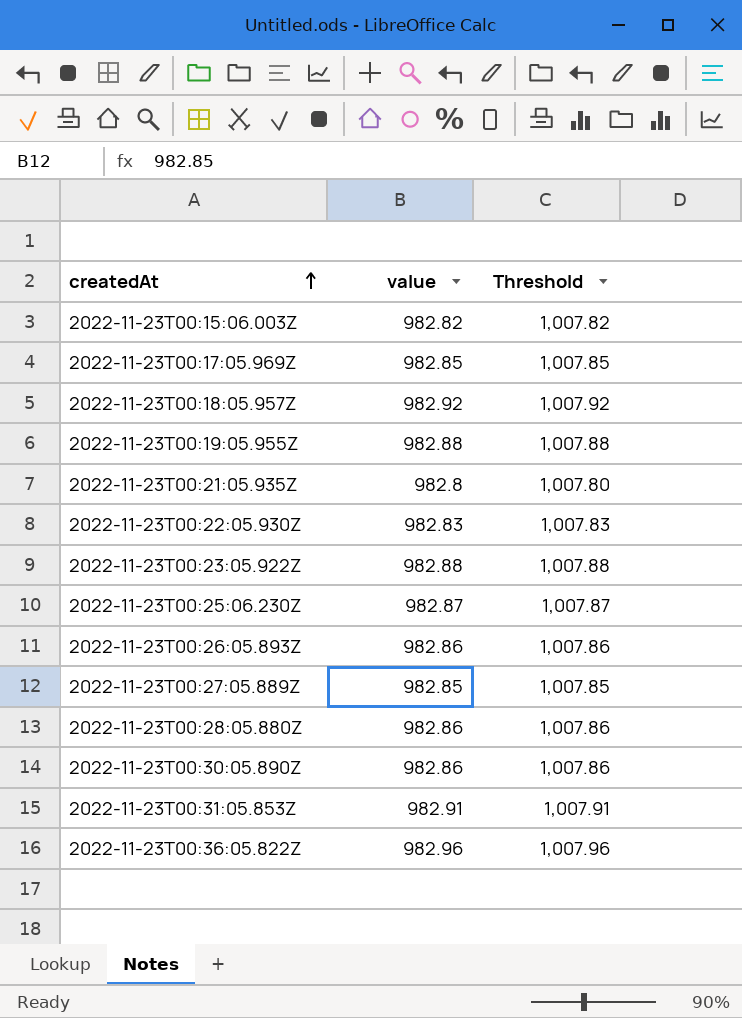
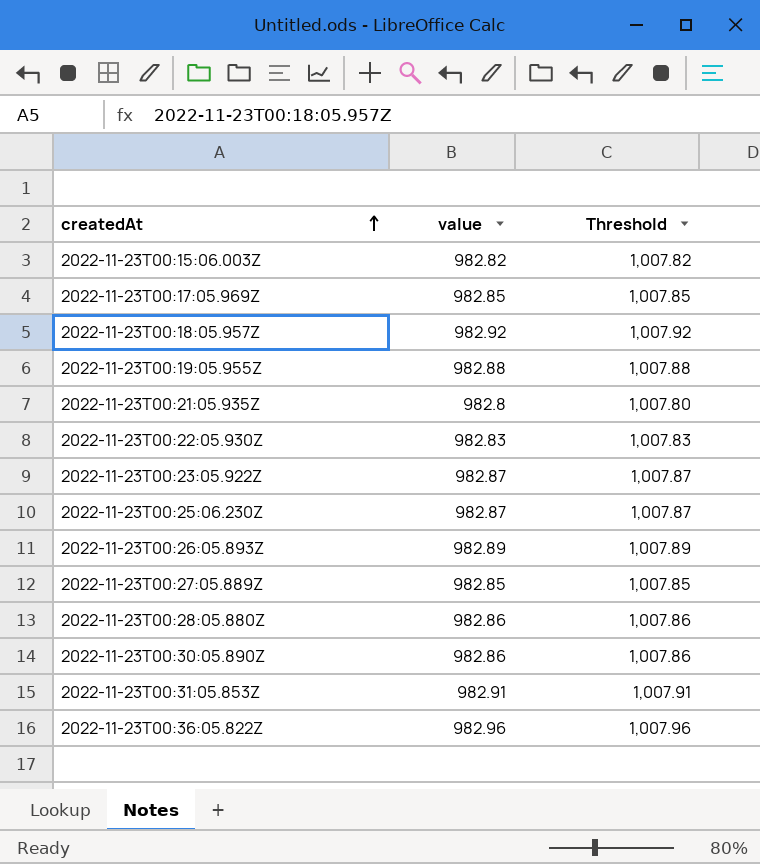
2022-11-23T00:23:05.922Z | value: 982.88 -> 982.87
2022-11-23T00:23:05.922Z | Threshold: 1,007.88 -> 1,007.87
2022-11-23T00:26:05.893Z | value: 982.86 -> 982.89
2022-11-23T00:26:05.893Z | Threshold: 1,007.86 -> 1,007.89

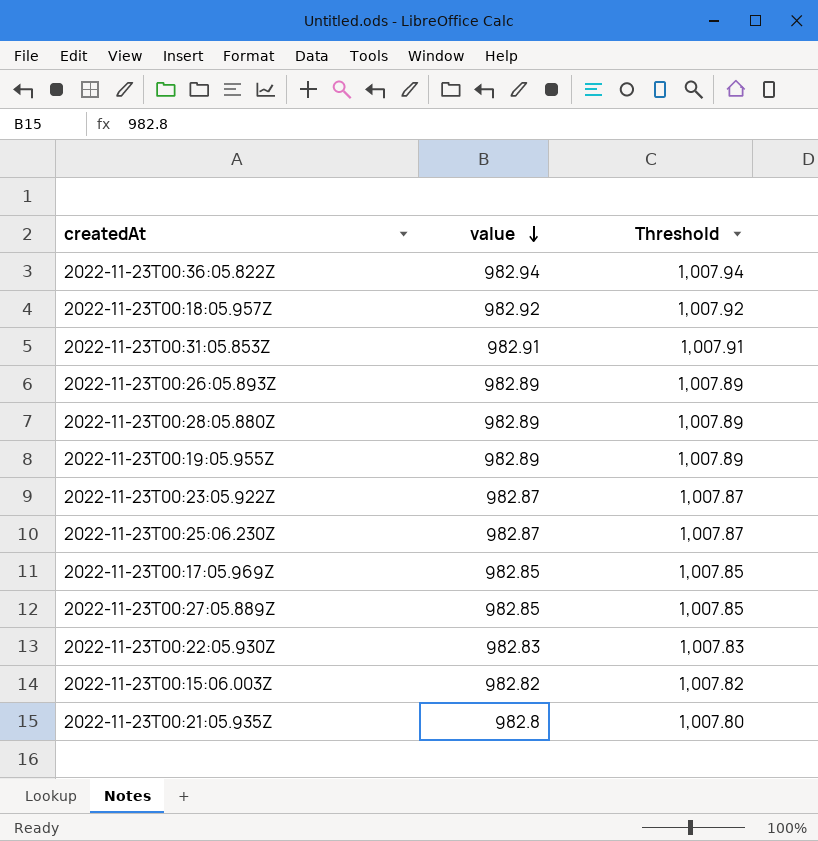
row order: createdAt ascending -> value descending
row 2022-11-23T00:30:05.890Z: 982.86 | 1,007.86 -> none
2022-11-23T00:36:05.822Z | value: 982.96 -> 982.94
2022-11-23T00:36:05.822Z | Threshold: 1,007.96 -> 1,007.94
2022-11-23T00:28:05.880Z | value: 982.86 -> 982.89
2022-11-23T00:28:05.880Z | Threshold: 1,007.86 -> 1,007.89
2022-11-23T00:19:05.955Z | value: 982.88 -> 982.89
2022-11-23T00:19:05.955Z | Threshold: 1,007.88 -> 1,007.89

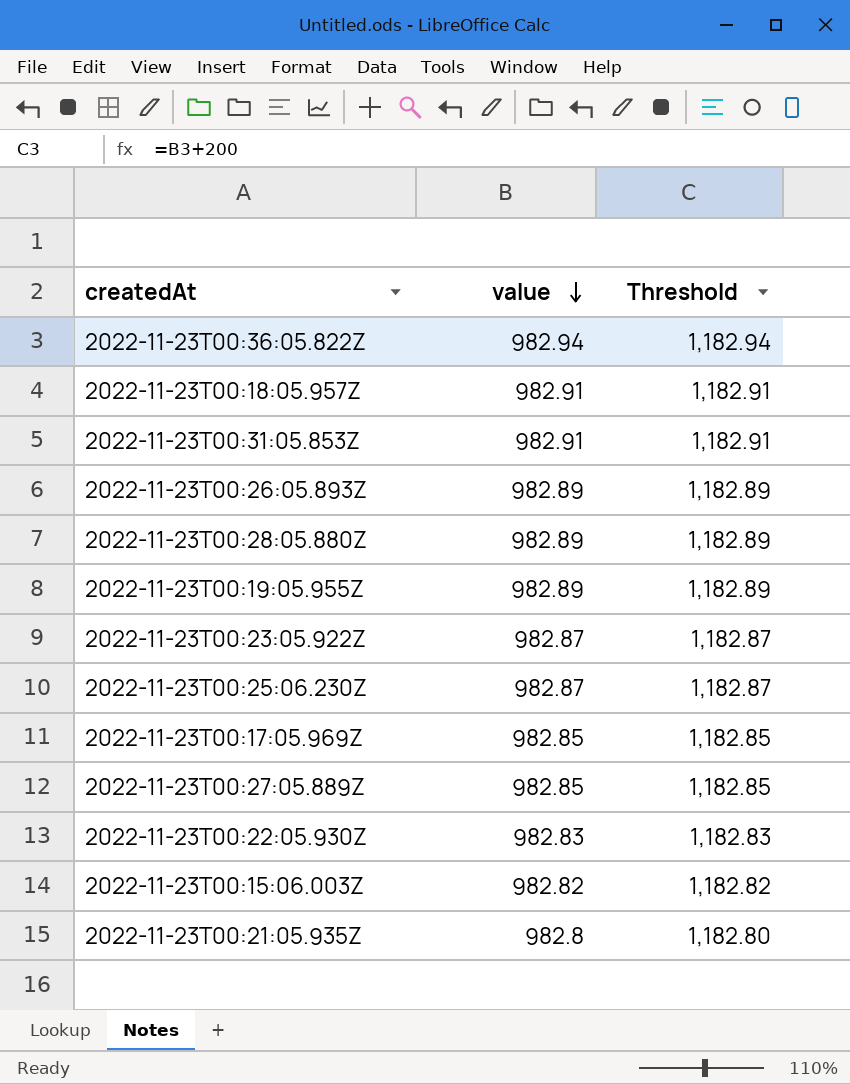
column Threshold | formula: [value] + 25 -> [value] + 200
2022-11-23T00:18:05.957Z | value: 982.92 -> 982.91

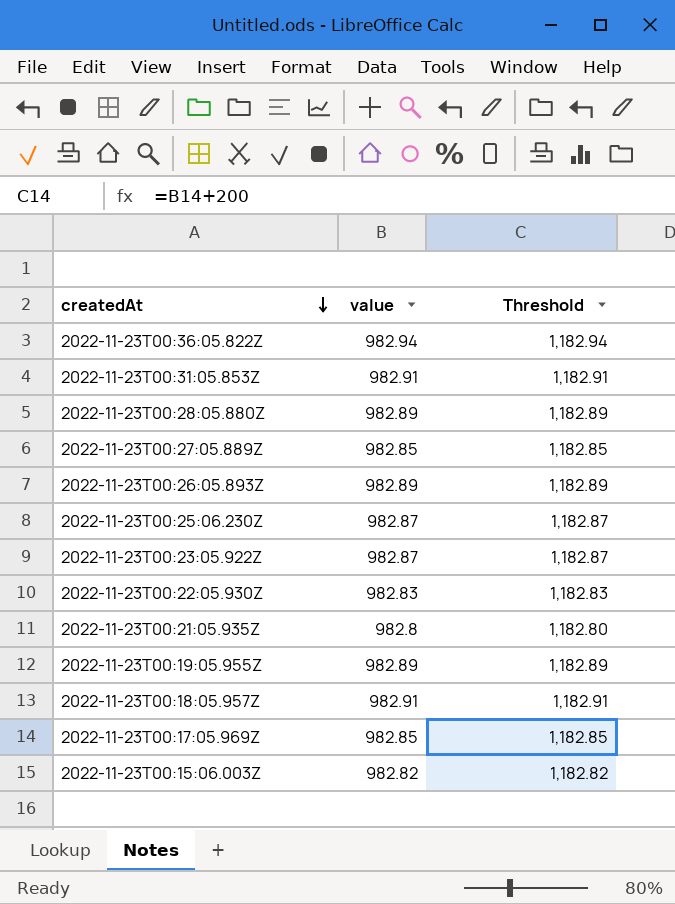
row order: value descending -> createdAt descending

